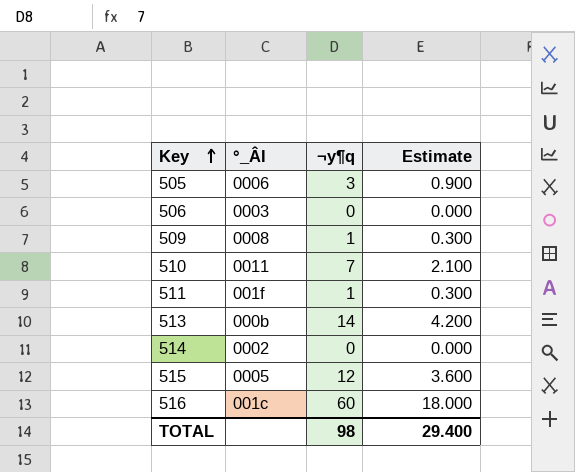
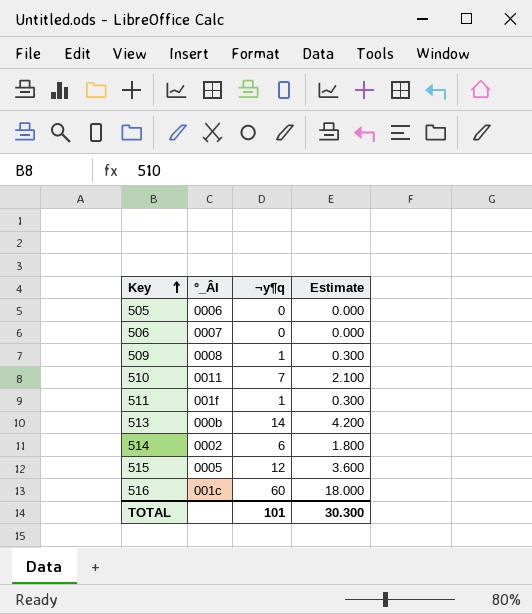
505 | ¬y¶q: 3 -> 0
505 | Estimate: 0.900 -> 0.000
506 | °_ÂI: 0003 -> 0007
514 | ¬y¶q: 0 -> 6
514 | Estimate: 0.000 -> 1.800
TOTAL | ¬y¶q: 98 -> 101
TOTAL | Estimate: 29.400 -> 30.300

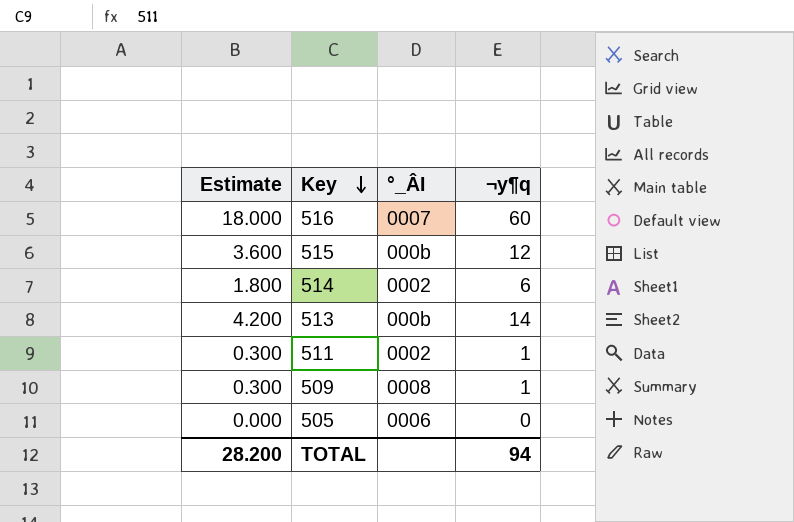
row order: Key ascending -> Key descending
column Estimate | position: 4 -> 1
row 506: 0007 | 0 | 0.000 -> none
row 510: 0011 | 7 | 2.100 -> none
516 | °_ÂI: 001c -> 0007
515 | °_ÂI: 0005 -> 000b
511 | °_ÂI: 001f -> 0002
TOTAL | Estimate: 30.300 -> 28.200
TOTAL | ¬y¶q: 101 -> 94

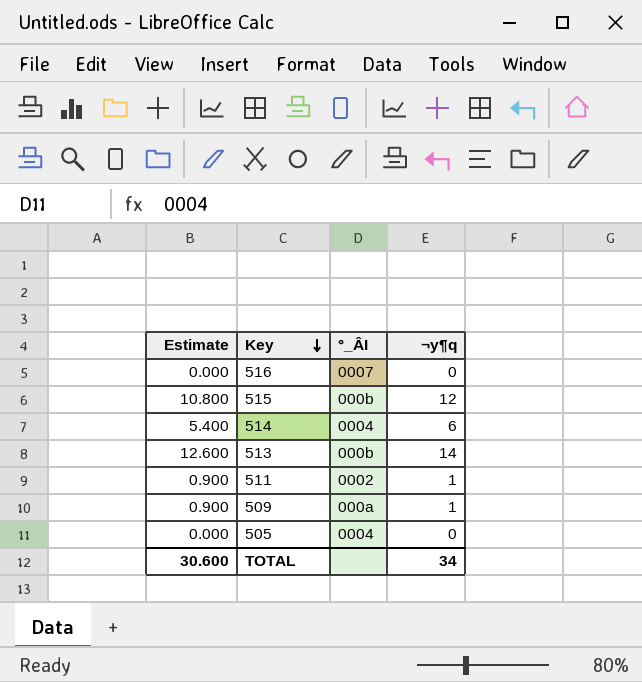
column Estimate | formula: [¬y¶q] * 0.3 -> [¬y¶q] * 0.9
516 | ¬y¶q: 60 -> 0
514 | °_ÂI: 0002 -> 0004
509 | °_ÂI: 0008 -> 000a
505 | °_ÂI: 0006 -> 0004
TOTAL | Estimate: 28.200 -> 30.600
TOTAL | ¬y¶q: 94 -> 34

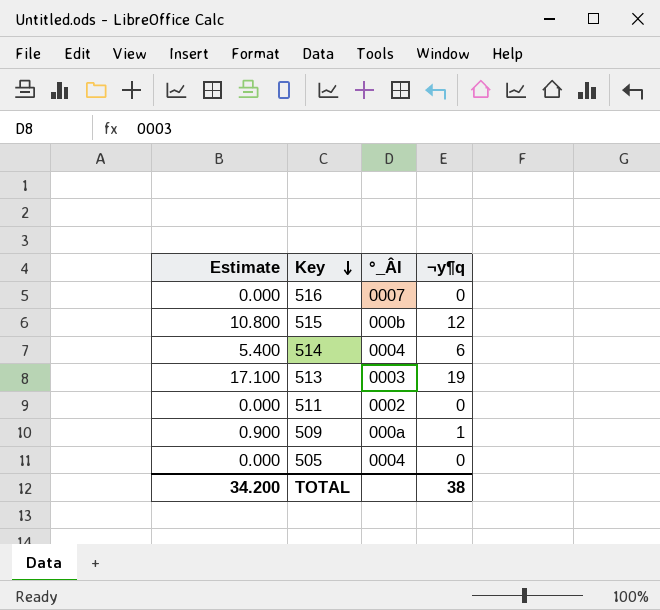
513 | Estimate: 12.600 -> 17.100
513 | °_ÂI: 000b -> 0003
513 | ¬y¶q: 14 -> 19
511 | Estimate: 0.900 -> 0.000
511 | ¬y¶q: 1 -> 0
TOTAL | Estimate: 30.600 -> 34.200
TOTAL | ¬y¶q: 34 -> 38

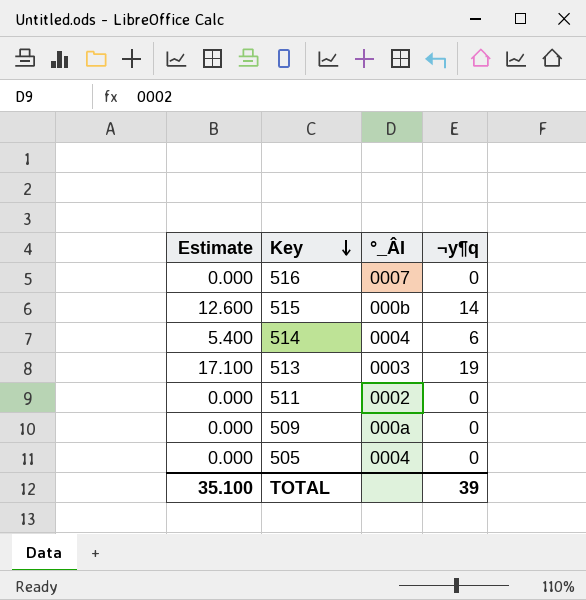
515 | Estimate: 10.800 -> 12.600
515 | ¬y¶q: 12 -> 14
509 | Estimate: 0.900 -> 0.000
509 | ¬y¶q: 1 -> 0
TOTAL | Estimate: 34.200 -> 35.100
TOTAL | ¬y¶q: 38 -> 39

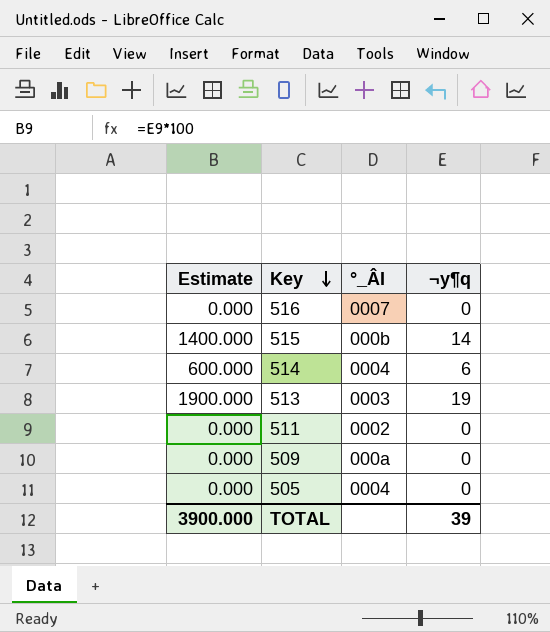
column Estimate | formula: [¬y¶q] * 0.9 -> [¬y¶q] * 100
TOTAL | Estimate: 35.100 -> 3900.000

